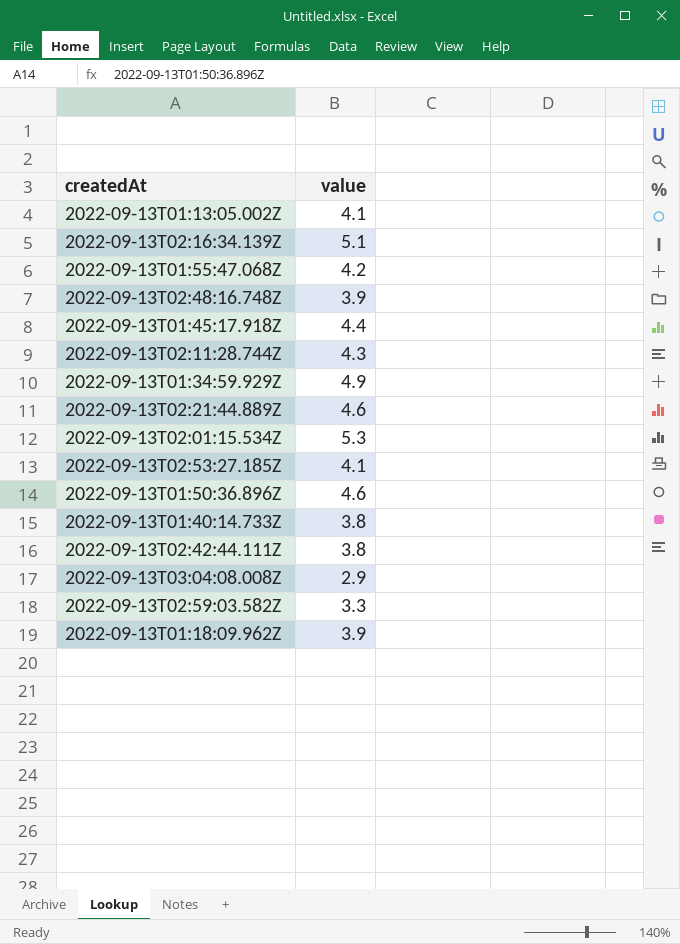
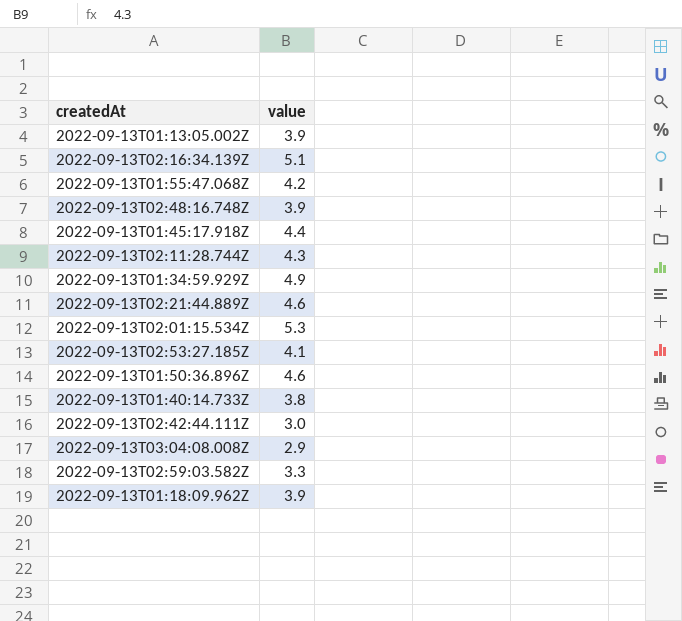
2022-09-13T01:13:05.002Z | value: 4.1 -> 3.9
2022-09-13T02:42:44.111Z | value: 3.8 -> 3.0

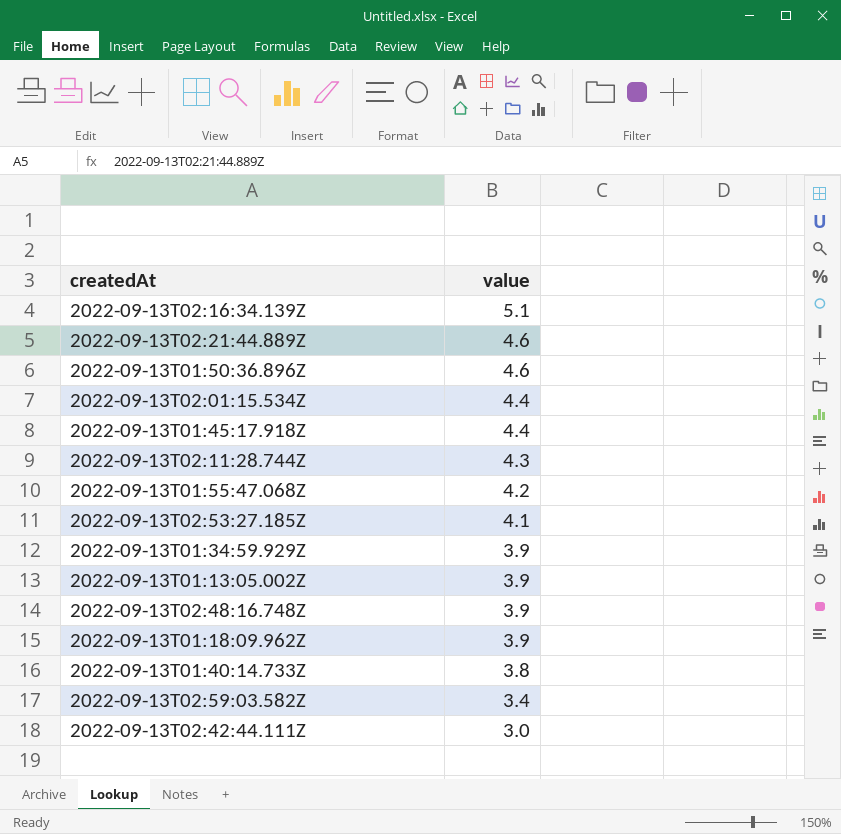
row order: none -> value descending
row 2022-09-13T03:04:08.008Z: 2.9 -> none
2022-09-13T02:01:15.534Z | value: 5.3 -> 4.4
2022-09-13T01:34:59.929Z | value: 4.9 -> 3.9
2022-09-13T02:59:03.582Z | value: 3.3 -> 3.4

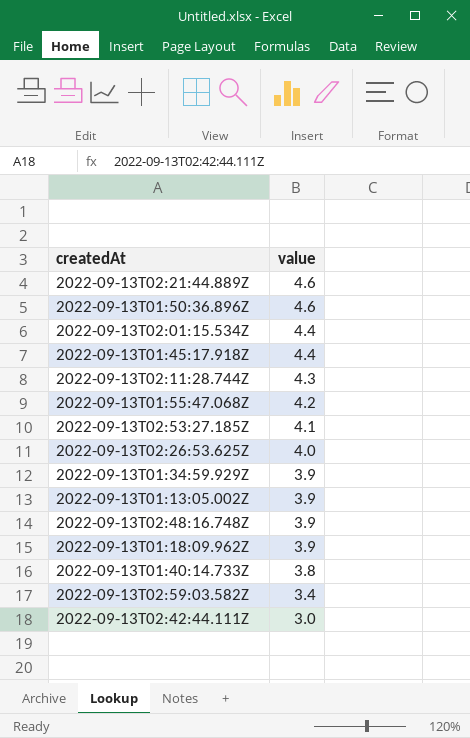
row 2022-09-13T02:16:34.139Z: 5.1 -> none
row 2022-09-13T02:26:53.625Z: none -> 4.0

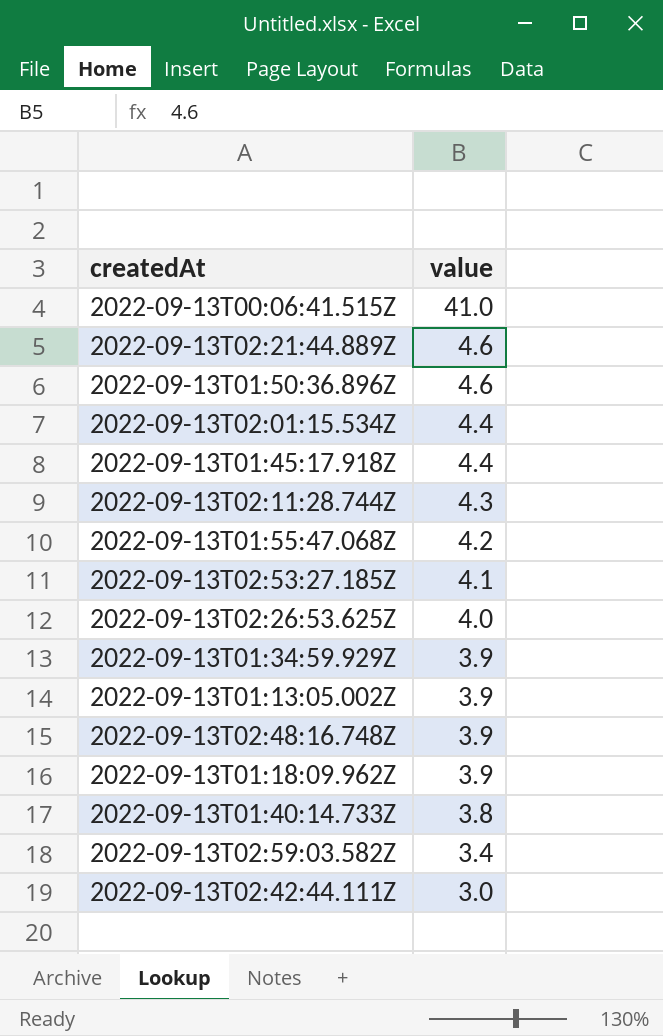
row 2022-09-13T00:06:41.515Z: none -> 41.0

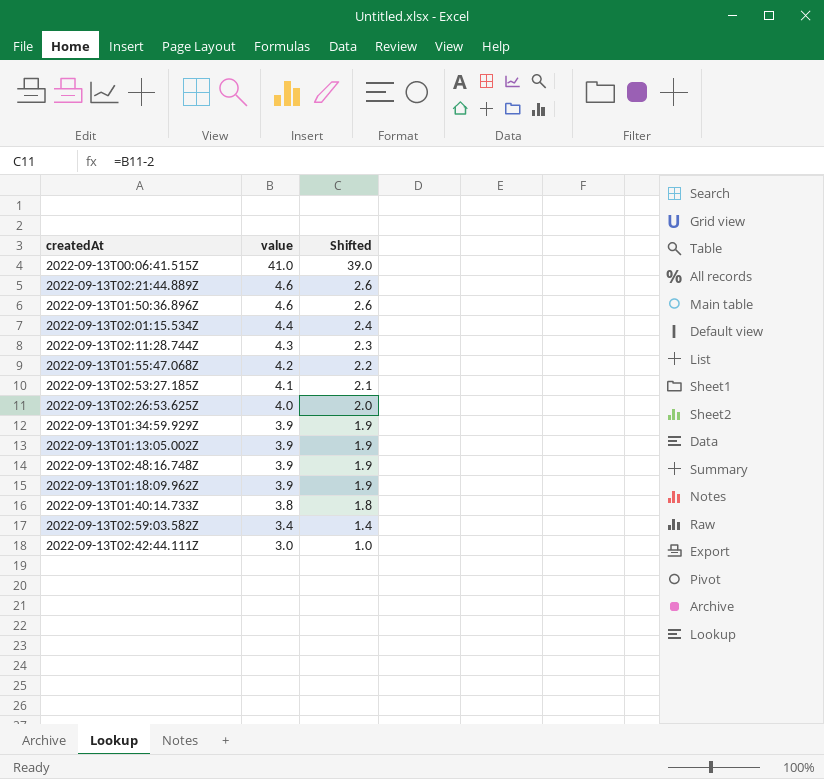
column Shifted | formula: none -> [value] - 2
row 2022-09-13T01:45:17.918Z: 4.4 -> none

